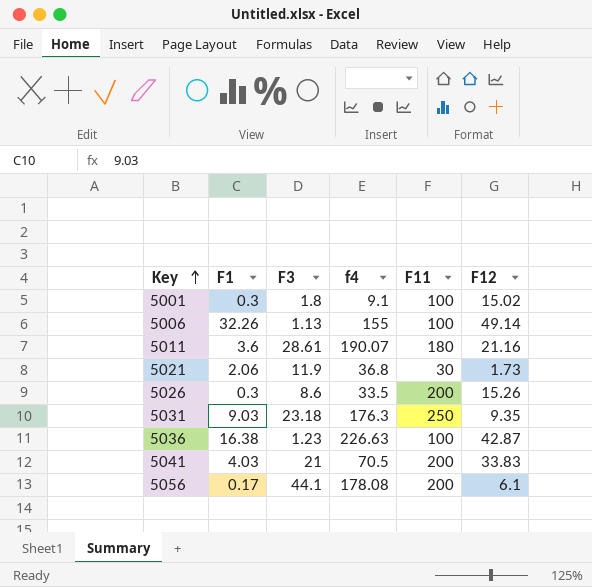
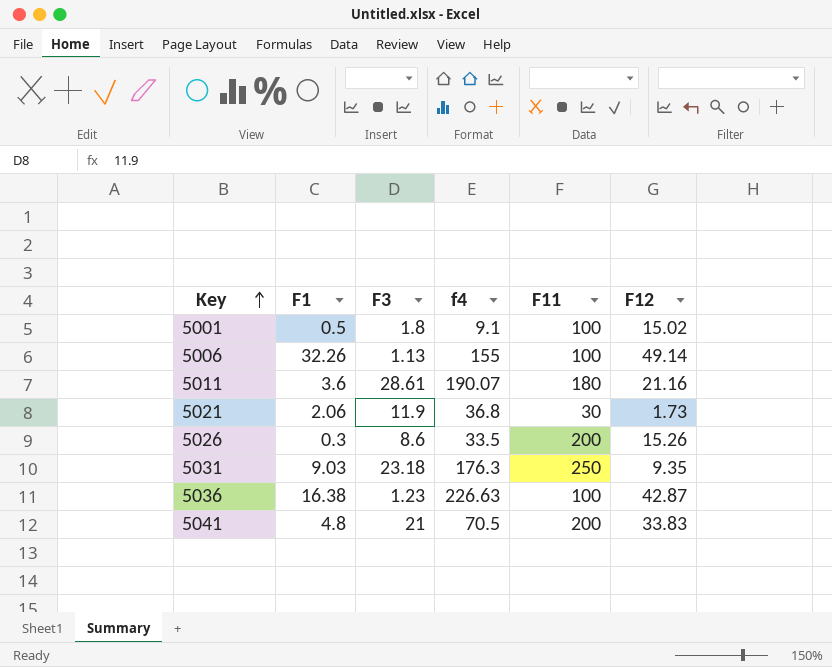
row 5056: 0.17 | 44.1 | 178.08 | 200 | 6.1 -> none
5001 | F1: 0.3 -> 0.5
5041 | F1: 4.03 -> 4.8

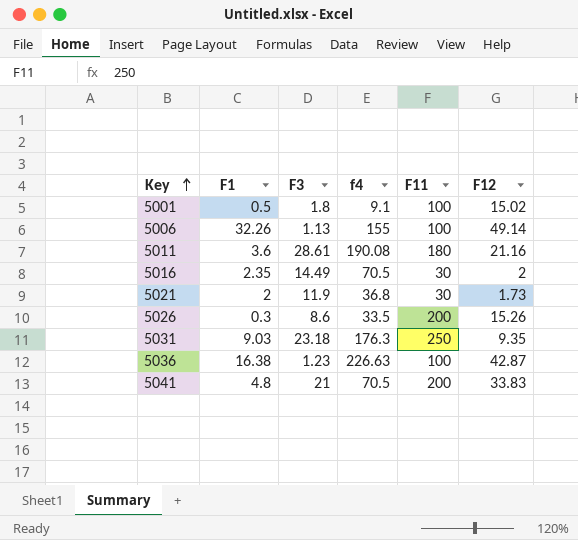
5011 | f4: 190.07 -> 190.08
row 5016: none -> 2.35 | 14.49 | 70.5 | 30 | 2
5021 | F1: 2.06 -> 2

